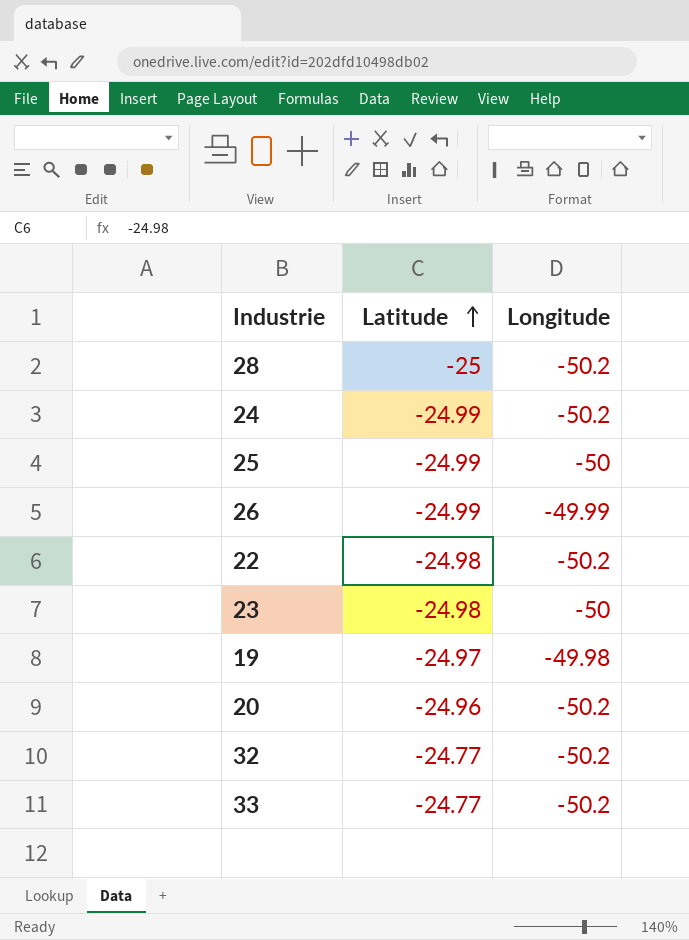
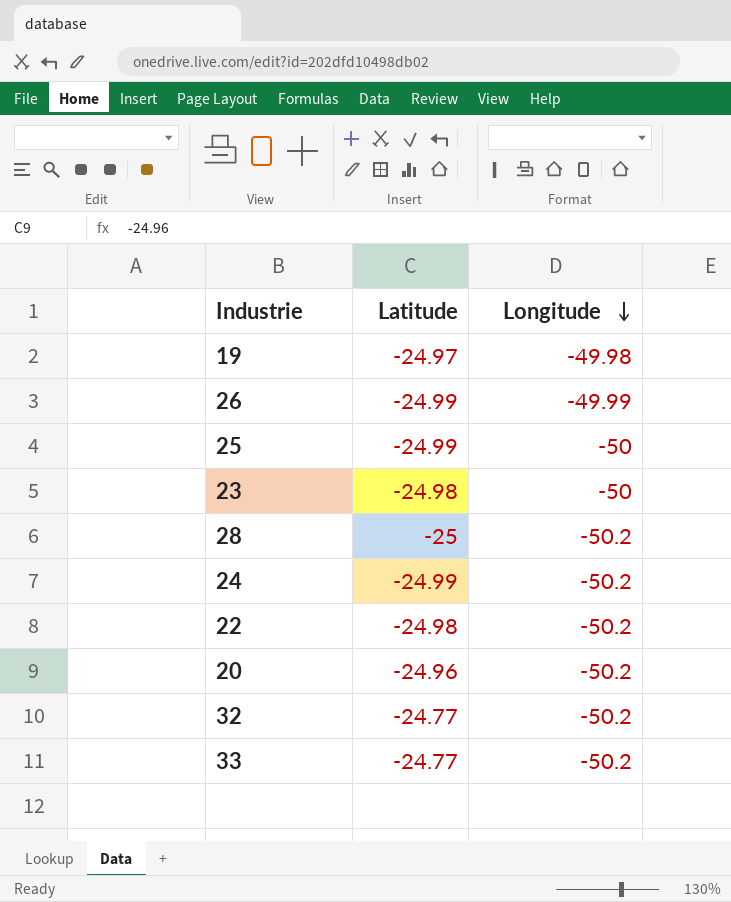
row order: Latitude ascending -> Longitude descending

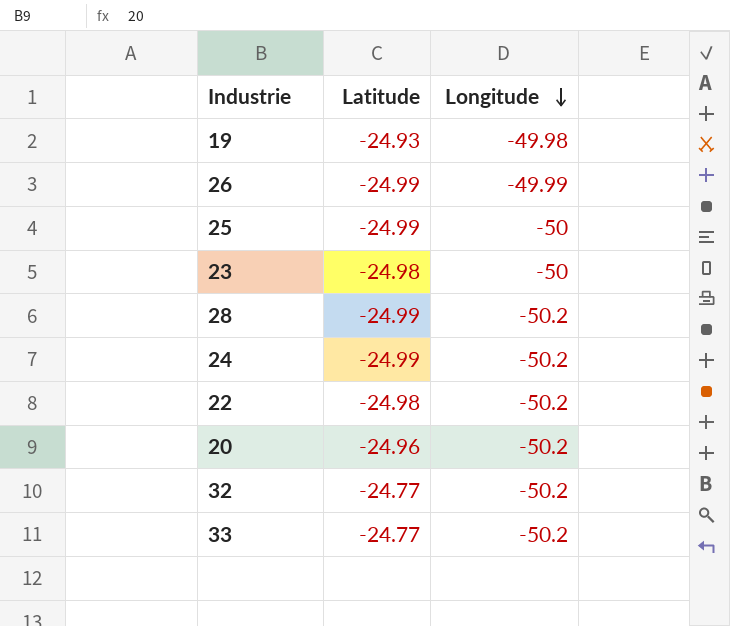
19 | Latitude: -24.97 -> -24.93
28 | Latitude: -25 -> -24.99

